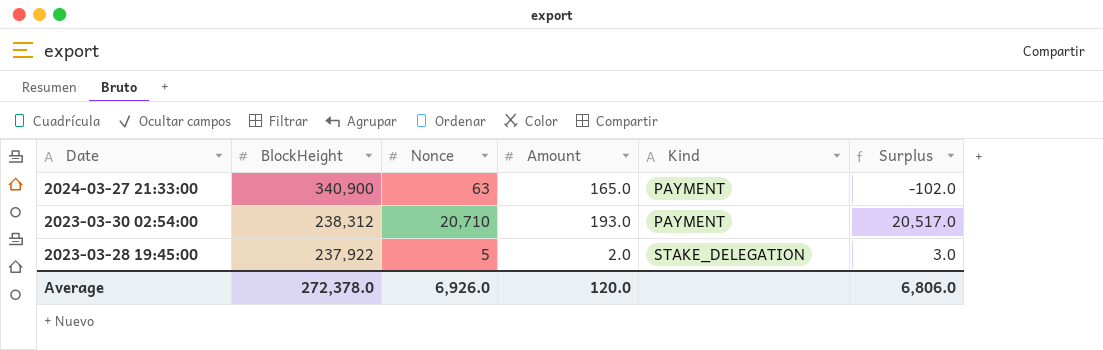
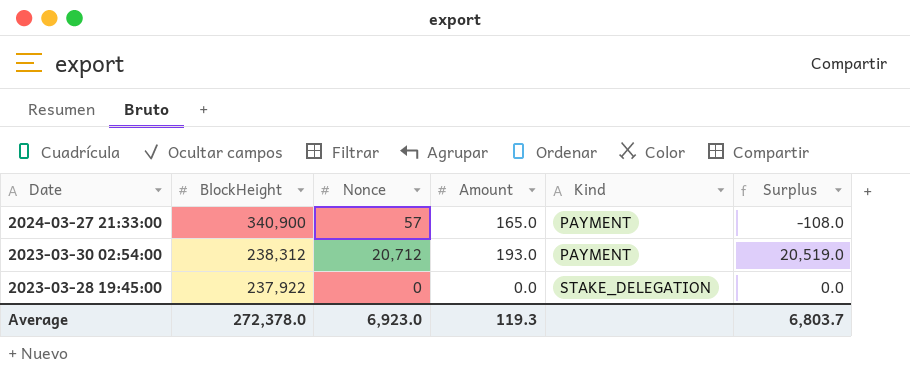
2024-03-27 21:33:00 | Nonce: 63 -> 57
2024-03-27 21:33:00 | Surplus: -102.0 -> -108.0
2023-03-30 02:54:00 | Nonce: 20,710 -> 20,712
2023-03-30 02:54:00 | Surplus: 20,517.0 -> 20,519.0
2023-03-28 19:45:00 | Nonce: 5 -> 0
2023-03-28 19:45:00 | Amount: 2.0 -> 0.0
2023-03-28 19:45:00 | Surplus: 3.0 -> 0.0
Average | Nonce: 6,926.0 -> 6,923.0
Average | Amount: 120.0 -> 119.3
Average | Surplus: 6,806.0 -> 6,803.7

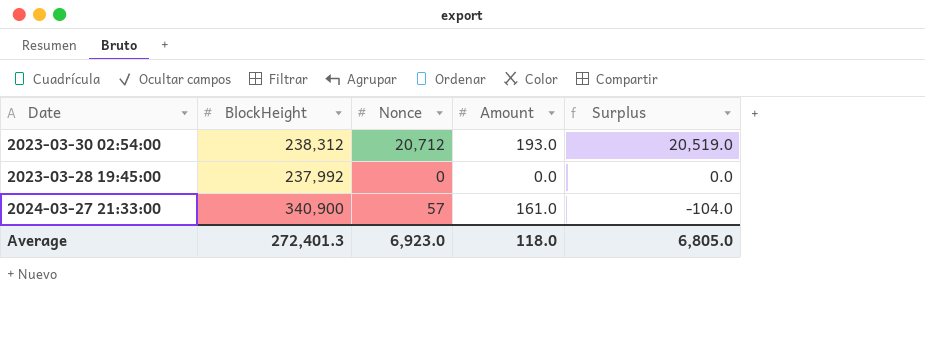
row order: Date descending -> Surplus descending
column Kind | position: 5 -> none
2023-03-28 19:45:00 | BlockHeight: 237,922 -> 237,992
2024-03-27 21:33:00 | Amount: 165.0 -> 161.0
2024-03-27 21:33:00 | Surplus: -108.0 -> -104.0
Average | BlockHeight: 272,378.0 -> 272,401.3
Average | Amount: 119.3 -> 118.0
Average | Surplus: 6,803.7 -> 6,805.0

